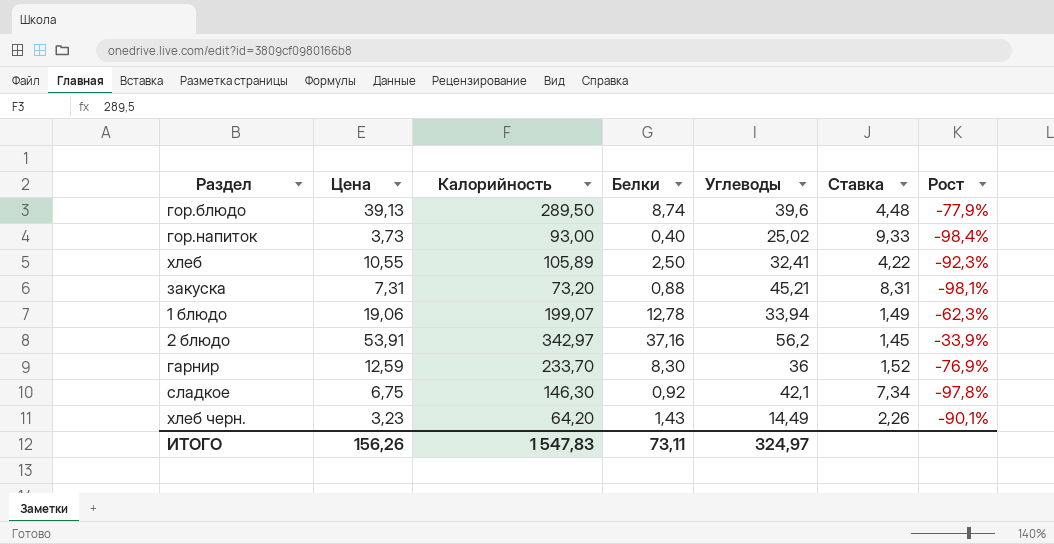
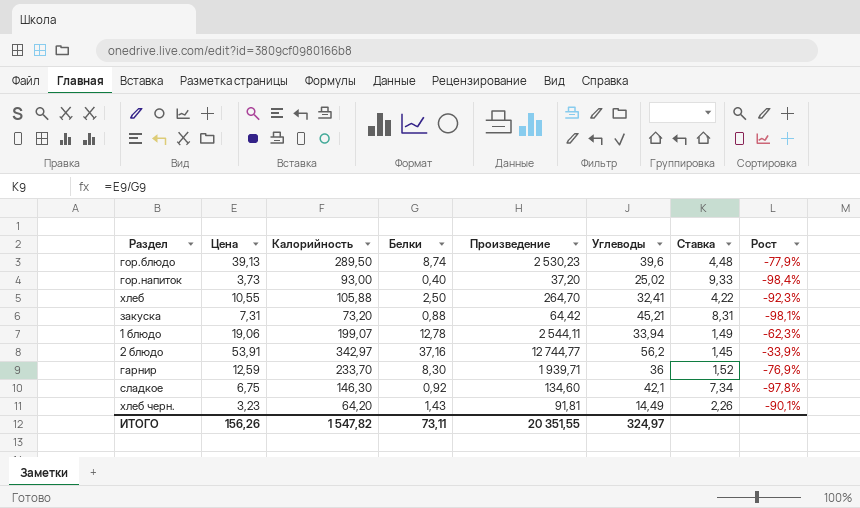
column Произведение | formula: none -> [Калорийность] * [Белки]
хлеб | Калорийность: 105,89 -> 105,88
ИТОГО | Калорийность: 1 547,83 -> 1 547,82

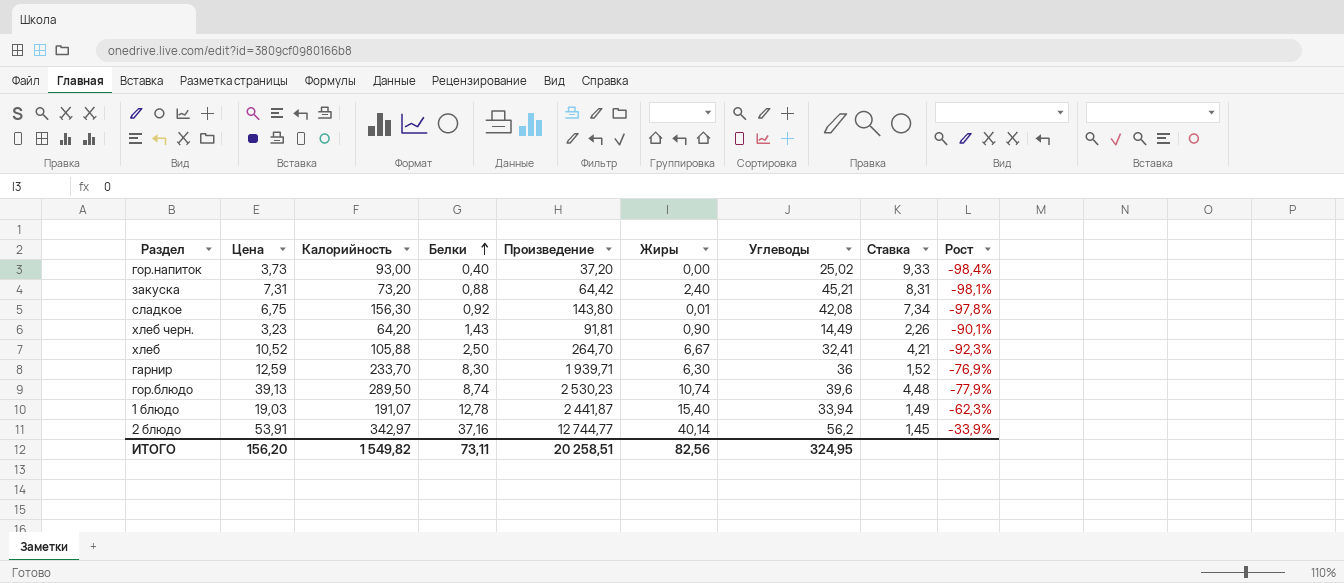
row order: none -> Белки ascending
column Жиры | position: none -> 6
сладкое | Калорийность: 146,30 -> 156,30
сладкое | Произведение: 134,60 -> 143,80
сладкое | Углеводы: 42,1 -> 42,08
хлеб | Цена: 10,55 -> 10,52
хлеб | Ставка: 4,22 -> 4,21
1 блюдо | Цена: 19,06 -> 19,03
1 блюдо | Калорийность: 199,07 -> 191,07
1 блюдо | Произведение: 2 544,11 -> 2 441,87
ИТОГО | Цена: 156,26 -> 156,20
ИТОГО | Калорийность: 1 547,82 -> 1 549,82
ИТОГО | Произведение: 20 351,55 -> 20 258,51
ИТОГО | Углеводы: 324,97 -> 324,95

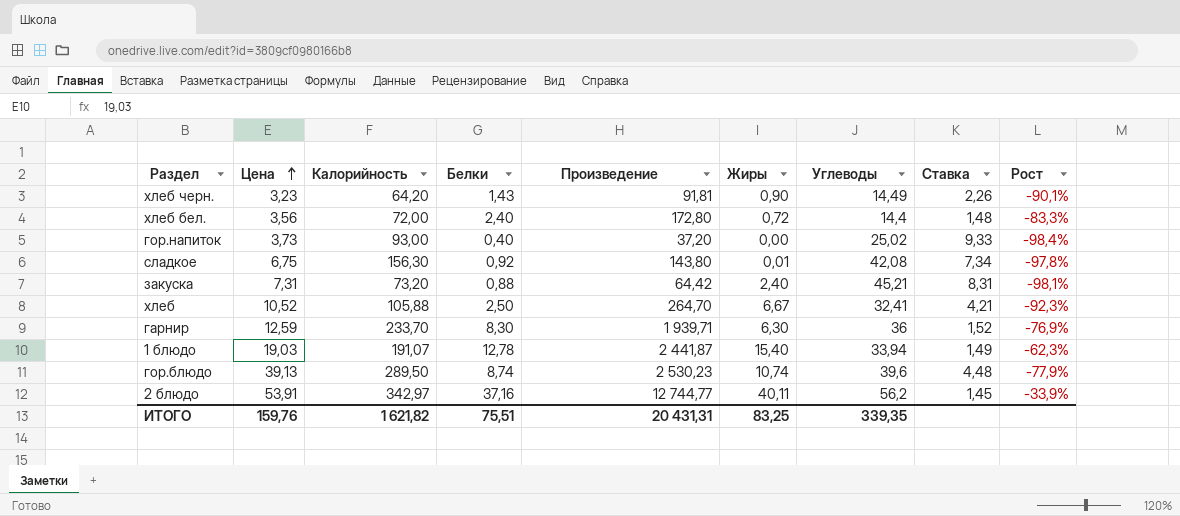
row order: Белки ascending -> Цена ascending
row хлеб бел.: none -> 3,56 | 72,00 | 2,40 | 172,80 | 0,72 | 14,4 | 1,48 | -83,3%
2 блюдо | Жиры: 40,14 -> 40,11
ИТОГО | Цена: 156,20 -> 159,76
ИТОГО | Калорийность: 1 549,82 -> 1 621,82
ИТОГО | Белки: 73,11 -> 75,51
ИТОГО | Произведение: 20 258,51 -> 20 431,31
ИТОГО | Жиры: 82,56 -> 83,25
ИТОГО | Углеводы: 324,95 -> 339,35

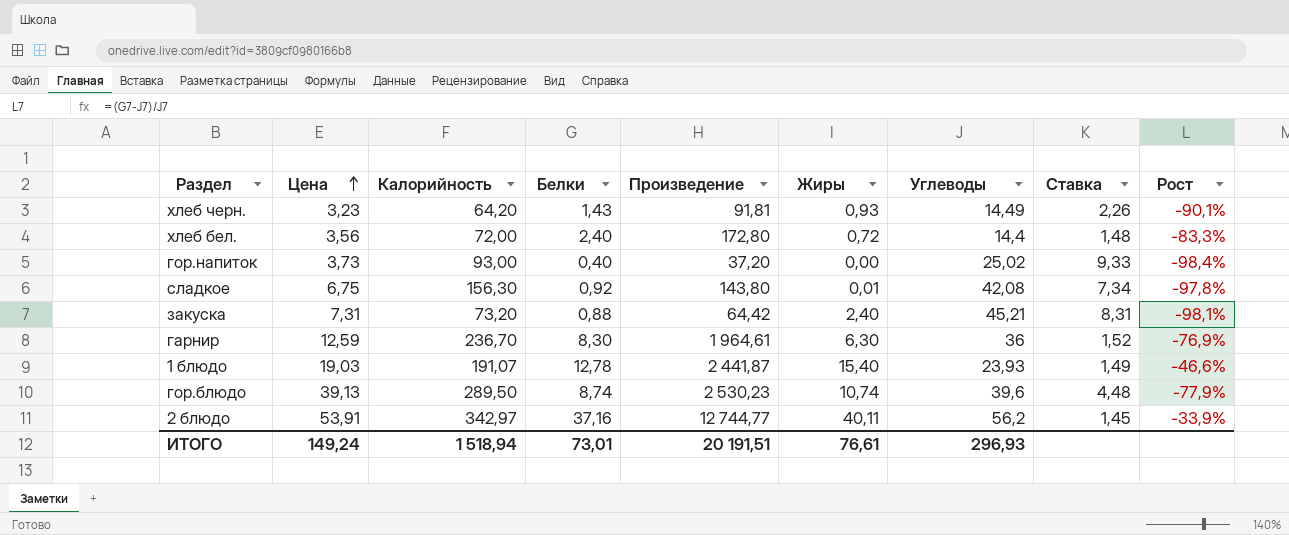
row хлеб: 10,52 | 105,88 | 2,50 | 264,70 | 6,67 | 32,41 | 4,21 | -92,3% -> none
хлеб черн. | Жиры: 0,90 -> 0,93
гарнир | Калорийность: 233,70 -> 236,70
гарнир | Произведение: 1 939,71 -> 1 964,61
1 блюдо | Углеводы: 33,94 -> 23,93
1 блюдо | Рост: -62,3% -> -46,6%
ИТОГО | Цена: 159,76 -> 149,24
ИТОГО | Калорийность: 1 621,82 -> 1 518,94
ИТОГО | Белки: 75,51 -> 73,01
ИТОГО | Произведение: 20 431,31 -> 20 191,51
ИТОГО | Жиры: 83,25 -> 76,61
ИТОГО | Углеводы: 339,35 -> 296,93

